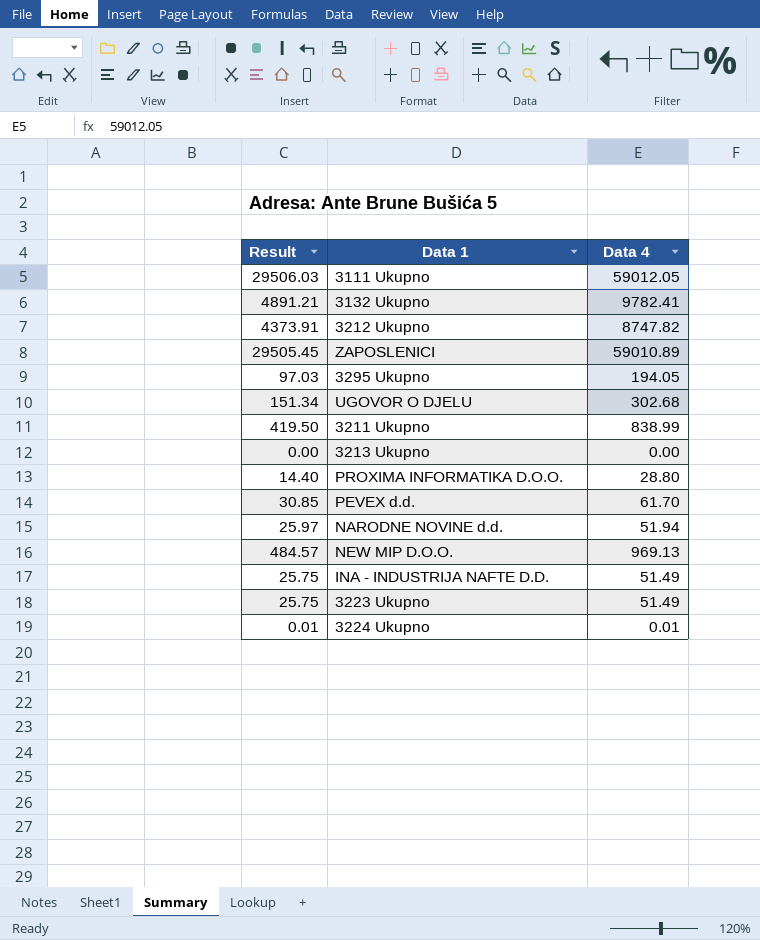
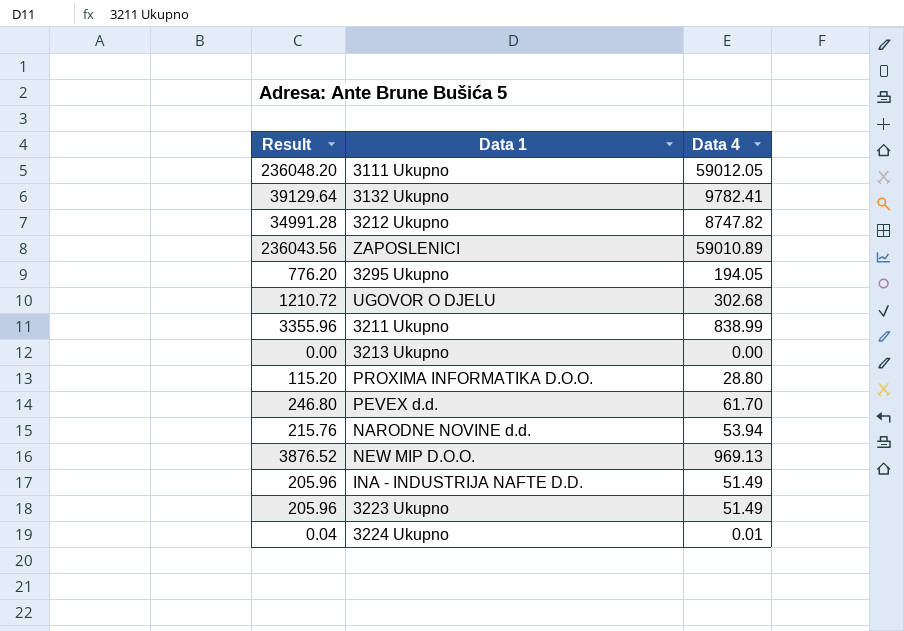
column Result | formula: [Data 4] * 0.5 -> [Data 4] * 4
NARODNE NOVINE d.d. | Data 4: 51.94 -> 53.94

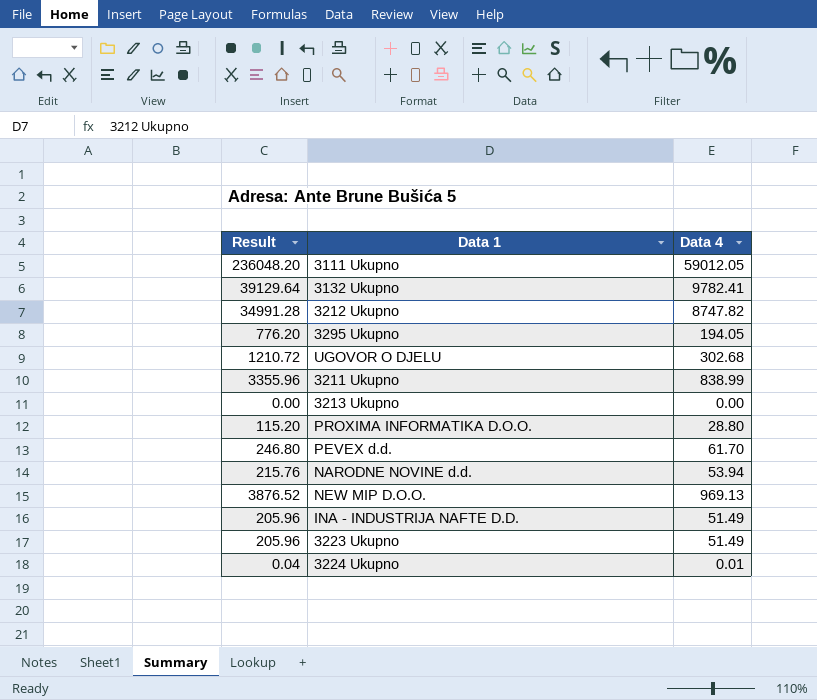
row ZAPOSLENICI: 236043.56 | 59010.89 -> none

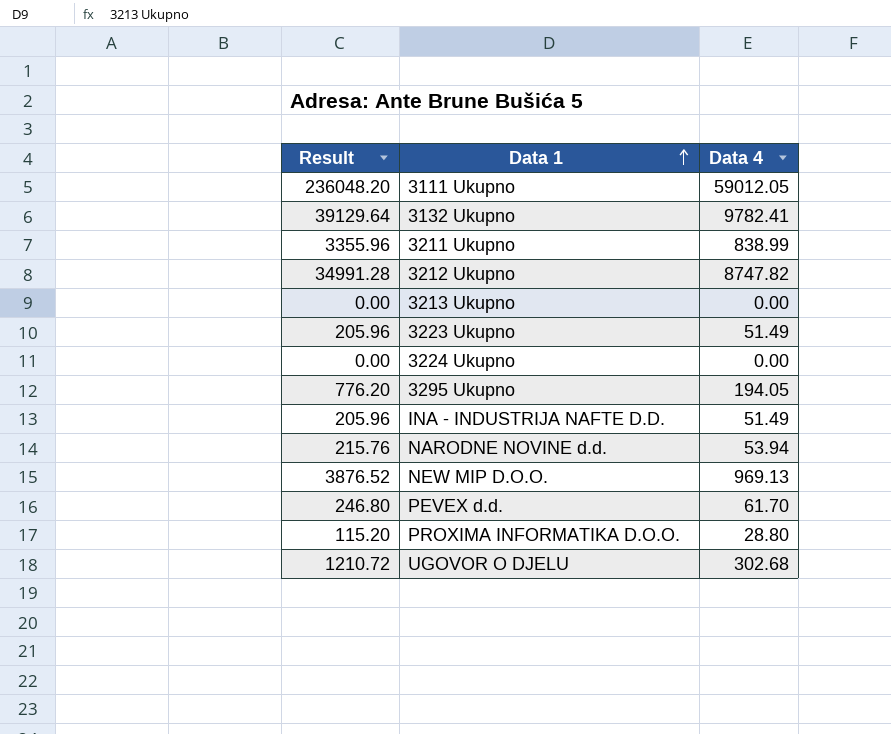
row order: none -> Data 1 ascending
3224 Ukupno | Result: 0.04 -> 0.00
3224 Ukupno | Data 4: 0.01 -> 0.00

